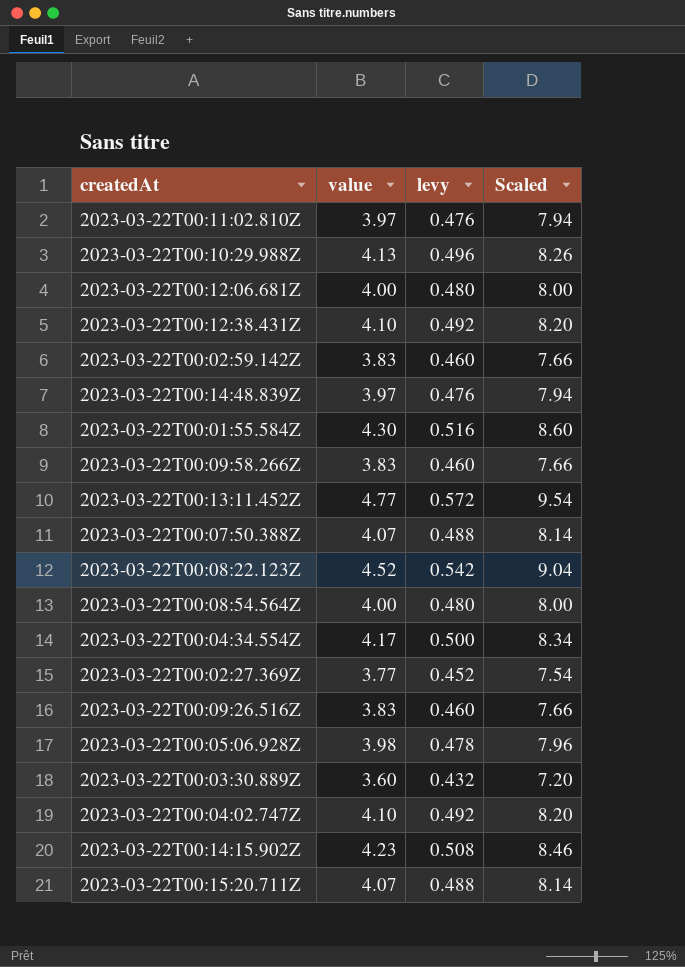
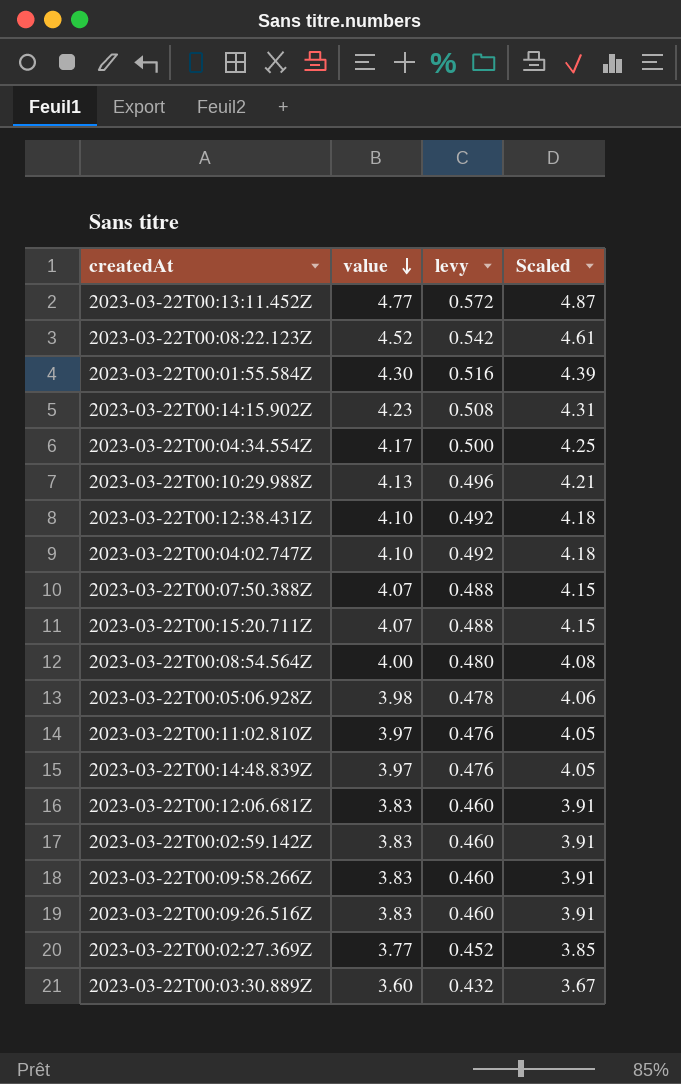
row order: none -> value descending
column Scaled | formula: [value] * 2 -> [value] * 1.02
2023-03-22T00:12:06.681Z | value: 4.00 -> 3.83
2023-03-22T00:12:06.681Z | levy: 0.480 -> 0.460

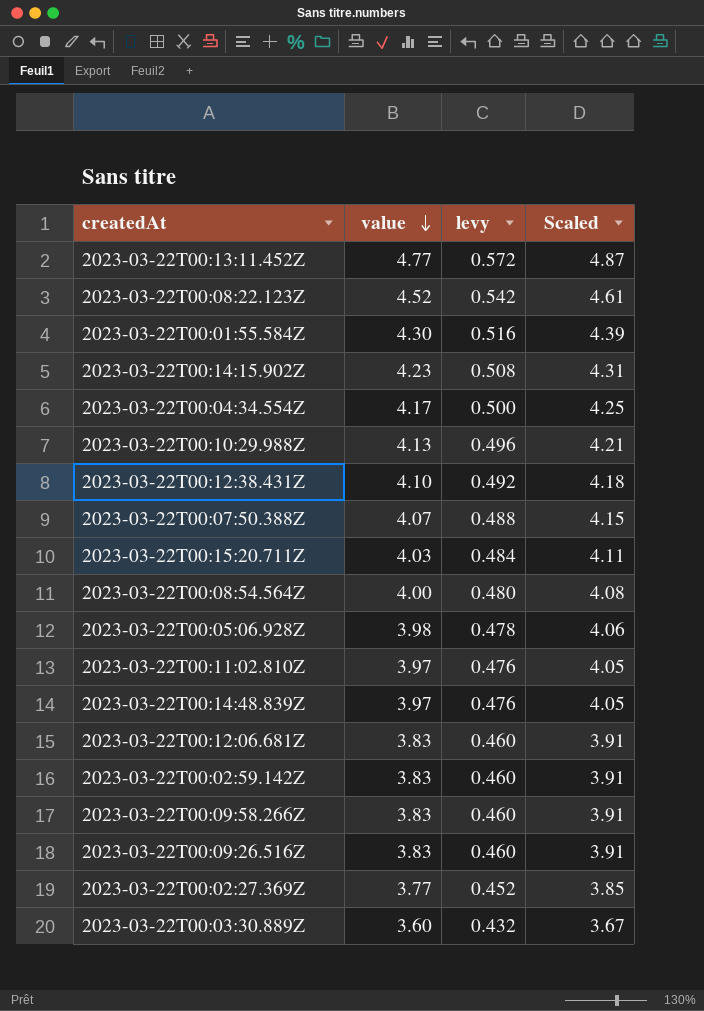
row 2023-03-22T00:04:02.747Z: 4.10 | 0.492 | 4.18 -> none
2023-03-22T00:15:20.711Z | value: 4.07 -> 4.03
2023-03-22T00:15:20.711Z | levy: 0.488 -> 0.484
2023-03-22T00:15:20.711Z | Scaled: 4.15 -> 4.11

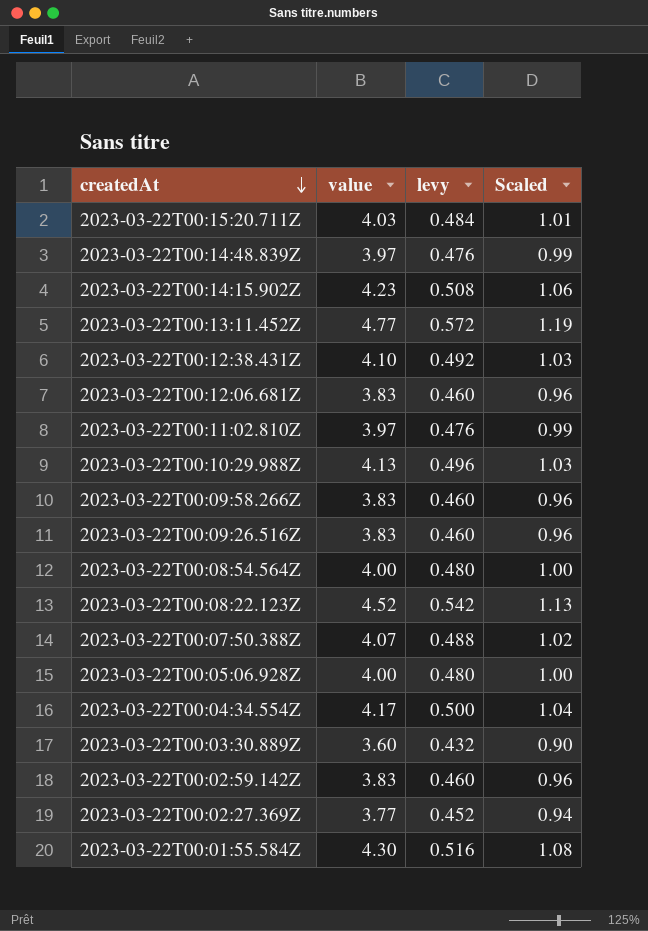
row order: value descending -> createdAt descending
column Scaled | formula: [value] * 1.02 -> [value] * 0.25
2023-03-22T00:05:06.928Z | value: 3.98 -> 4.00
2023-03-22T00:05:06.928Z | levy: 0.478 -> 0.480

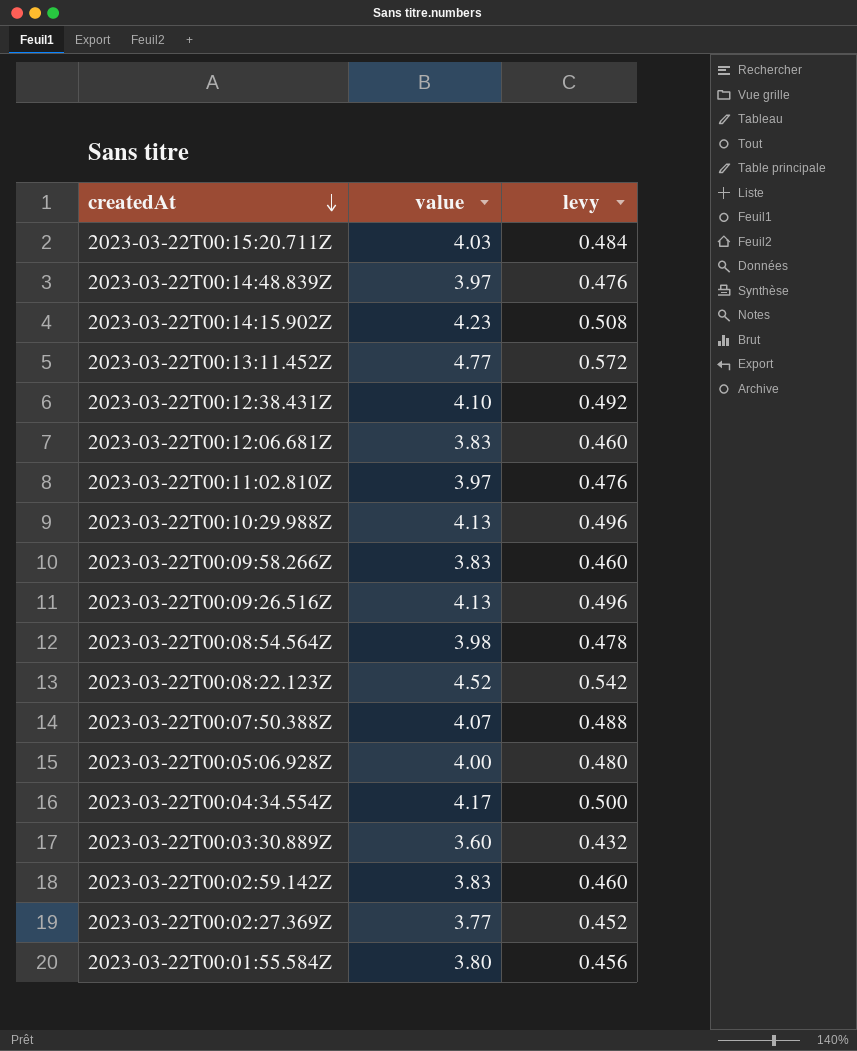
column Scaled | formula: [value] * 0.25 -> none
2023-03-22T00:09:26.516Z | value: 3.83 -> 4.13
2023-03-22T00:09:26.516Z | levy: 0.460 -> 0.496
2023-03-22T00:08:54.564Z | value: 4.00 -> 3.98
2023-03-22T00:08:54.564Z | levy: 0.480 -> 0.478
2023-03-22T00:01:55.584Z | value: 4.30 -> 3.80
2023-03-22T00:01:55.584Z | levy: 0.516 -> 0.456

